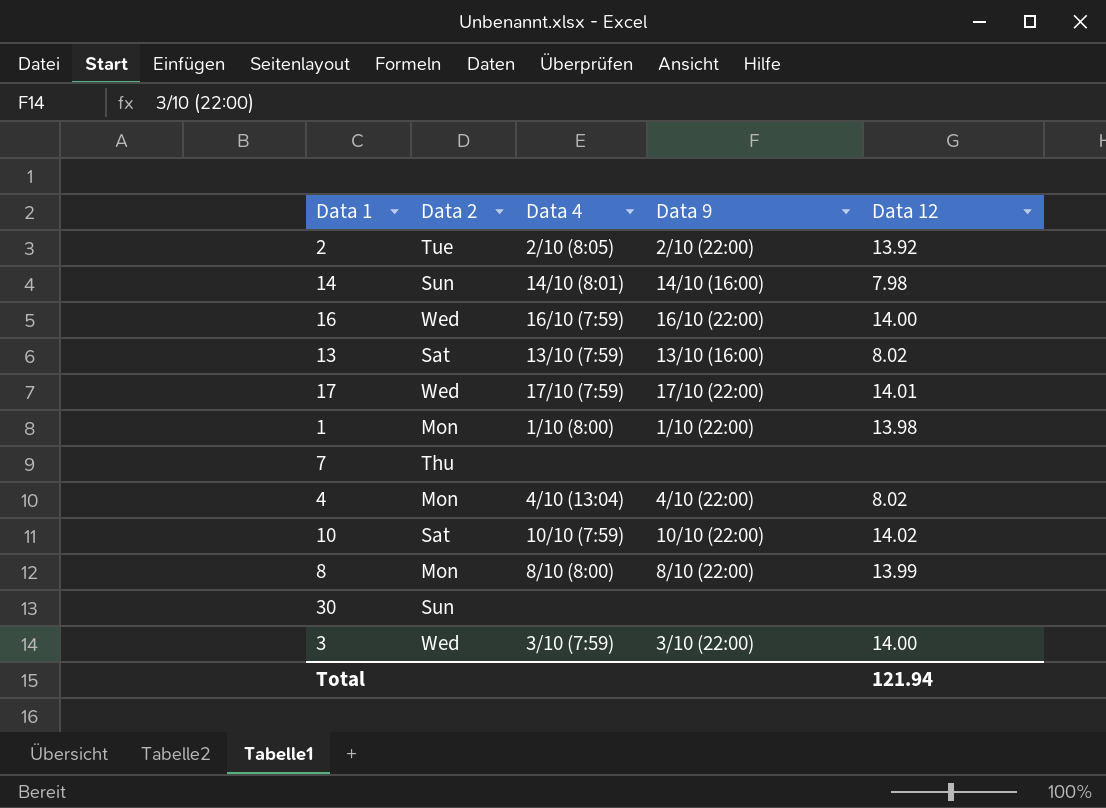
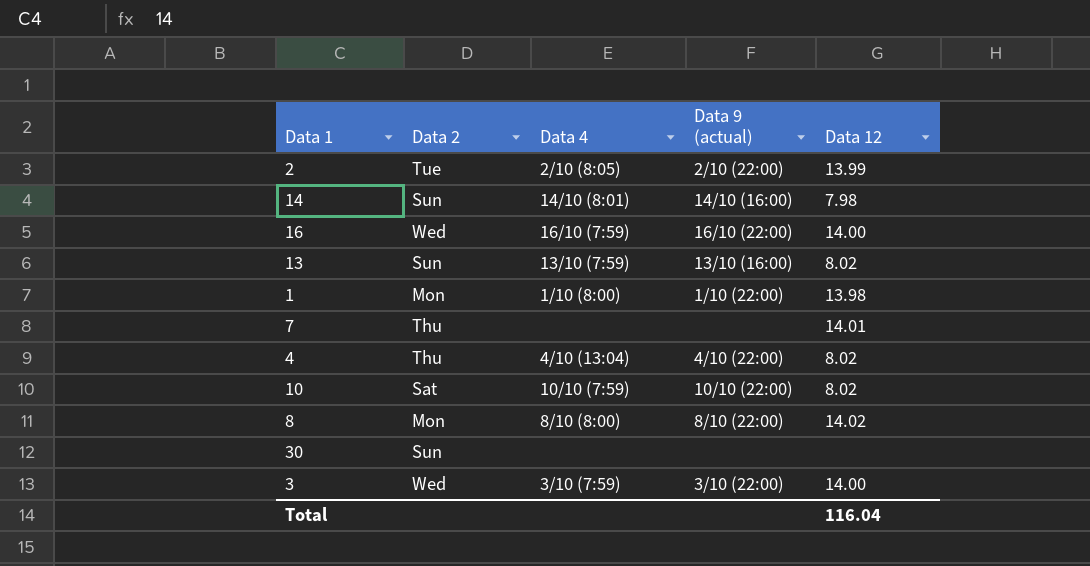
column name: Data 9 -> Data 9 (actual)
row 17: Wed | 17/10 (7:59) | 17/10 (22:00) | 14.01 -> none
2 | Data 12: 13.92 -> 13.99
13 | Data 2: Sat -> Sun
7 | Data 12: none -> 14.01
4 | Data 2: Mon -> Thu
10 | Data 12: 14.02 -> 8.02
8 | Data 12: 13.99 -> 14.02
Total | Data 12: 121.94 -> 116.04

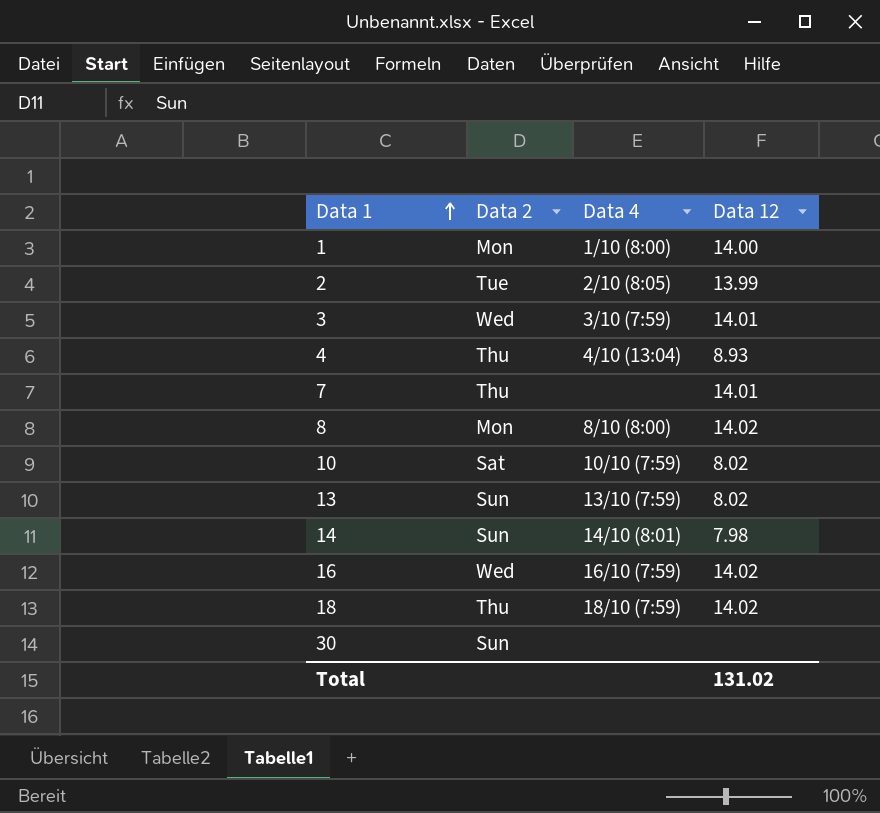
row order: none -> Data 1 ascending
column Data 9 (actual) | position: 4 -> none
1 | Data 12: 13.98 -> 14.00
3 | Data 12: 14.00 -> 14.01
4 | Data 12: 8.02 -> 8.93
16 | Data 12: 14.00 -> 14.02
row 18: none -> Thu | 18/10 (7:59) | 14.02
Total | Data 12: 116.04 -> 131.02

